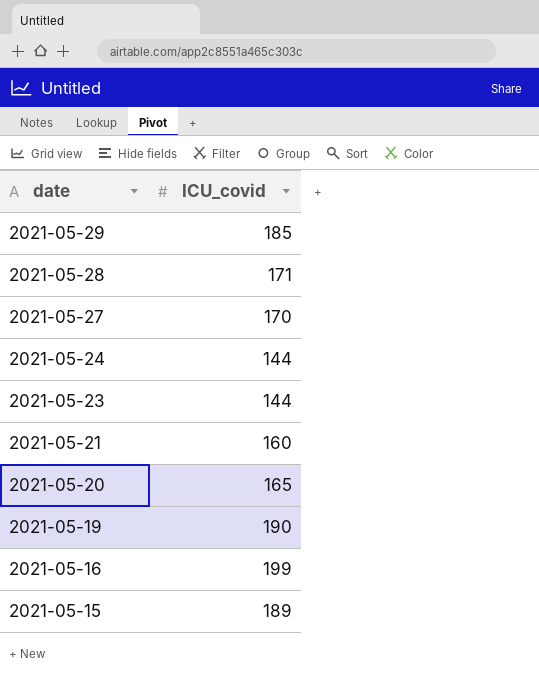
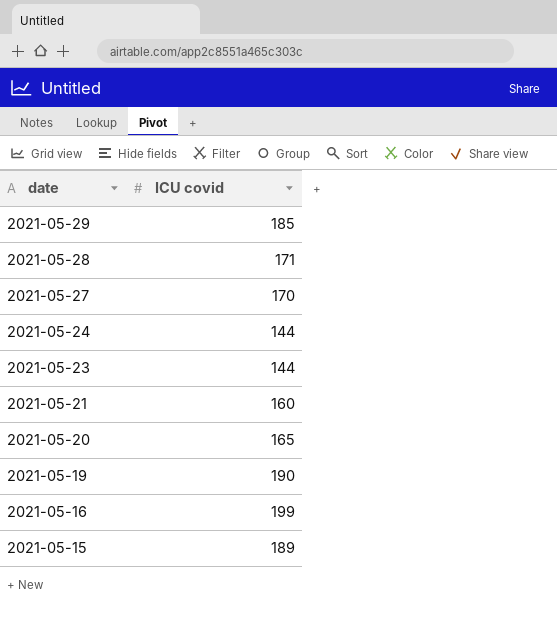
column name: ICU_covid -> ICU covid

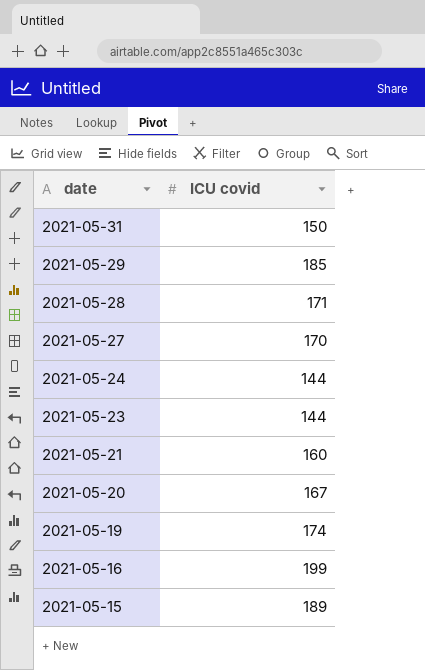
row 2021-05-31: none -> 150
2021-05-20 | ICU covid: 165 -> 167
2021-05-19 | ICU covid: 190 -> 174

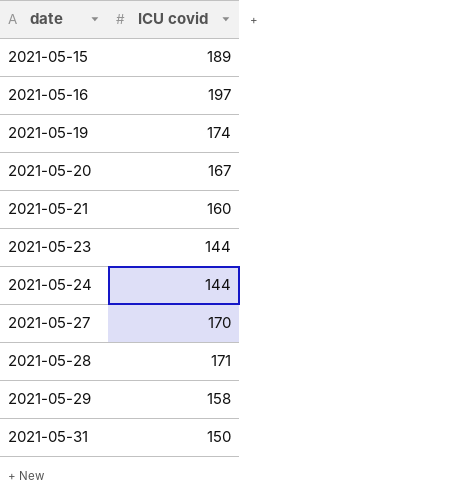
row order: date descending -> date ascending
2021-05-16 | ICU covid: 199 -> 197
2021-05-29 | ICU covid: 185 -> 158

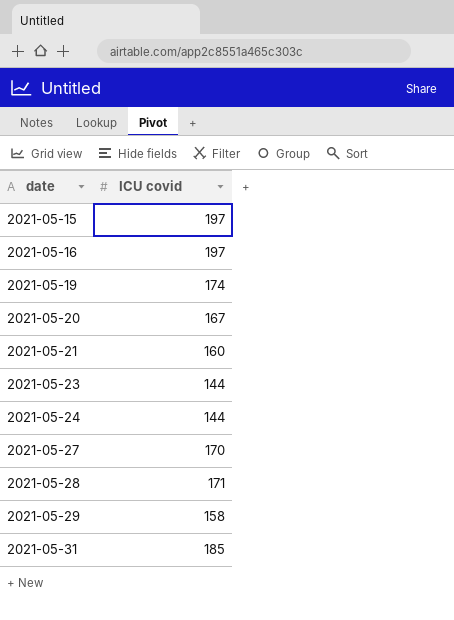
2021-05-15 | ICU covid: 189 -> 197
2021-05-31 | ICU covid: 150 -> 185

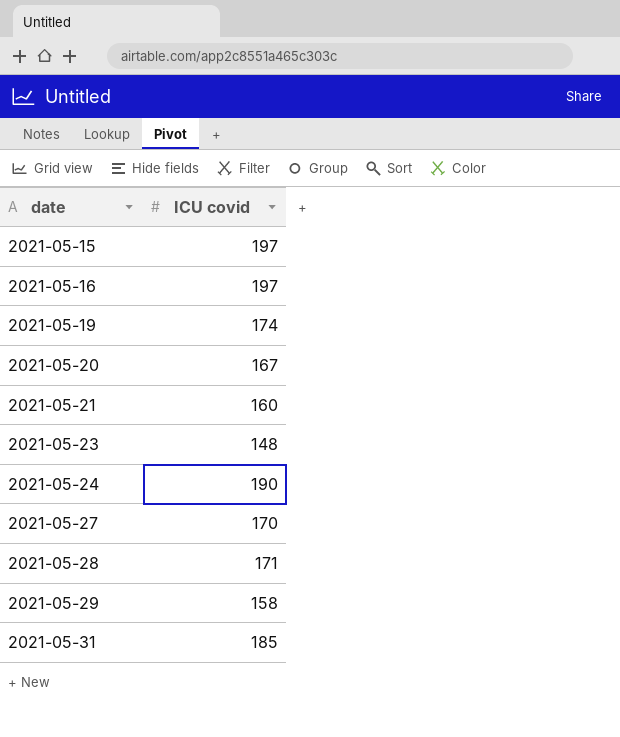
2021-05-23 | ICU covid: 144 -> 148
2021-05-24 | ICU covid: 144 -> 190

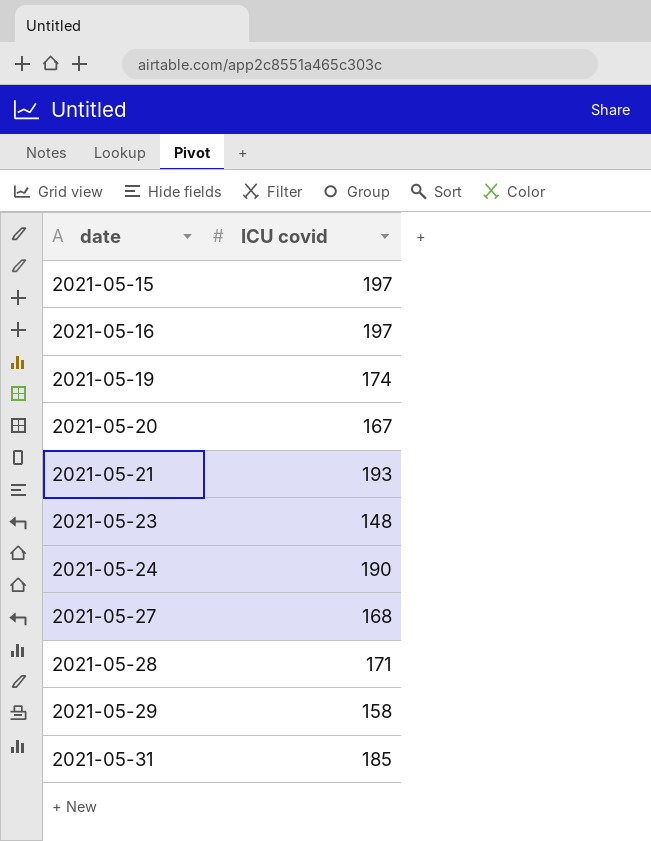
2021-05-21 | ICU covid: 160 -> 193
2021-05-27 | ICU covid: 170 -> 168

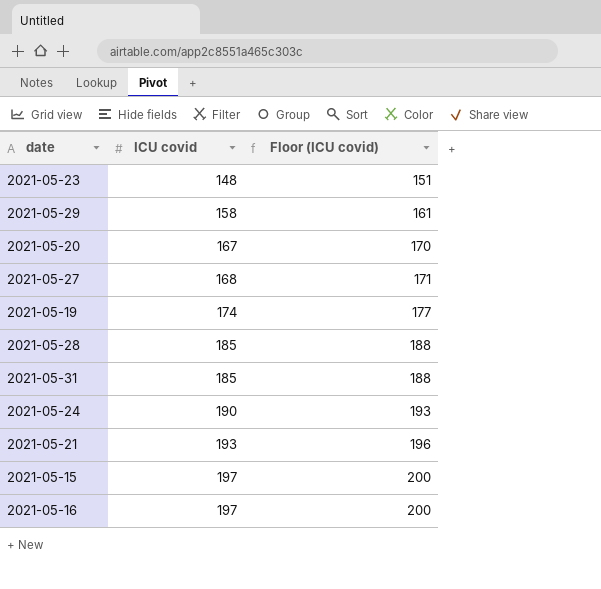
row order: date ascending -> ICU covid ascending
column Floor (ICU covid) | formula: none -> [ICU covid] + 3
2021-05-28 | ICU covid: 171 -> 185

